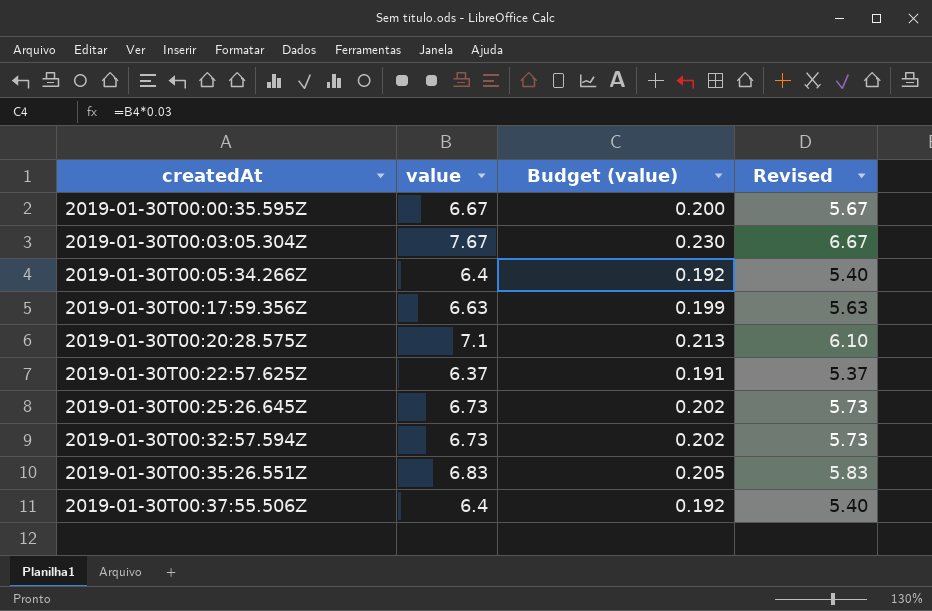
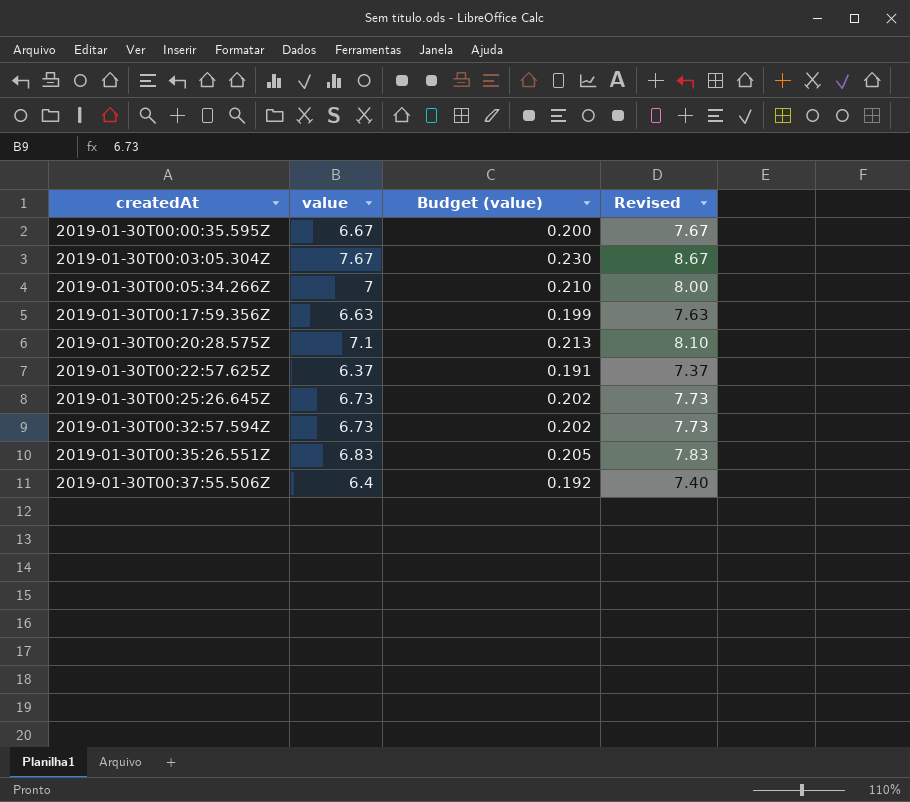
column Revised | formula: [value] - 1 -> [value] + 1
2019-01-30T00:05:34.266Z | value: 6.4 -> 7
2019-01-30T00:05:34.266Z | Budget (value): 0.192 -> 0.210

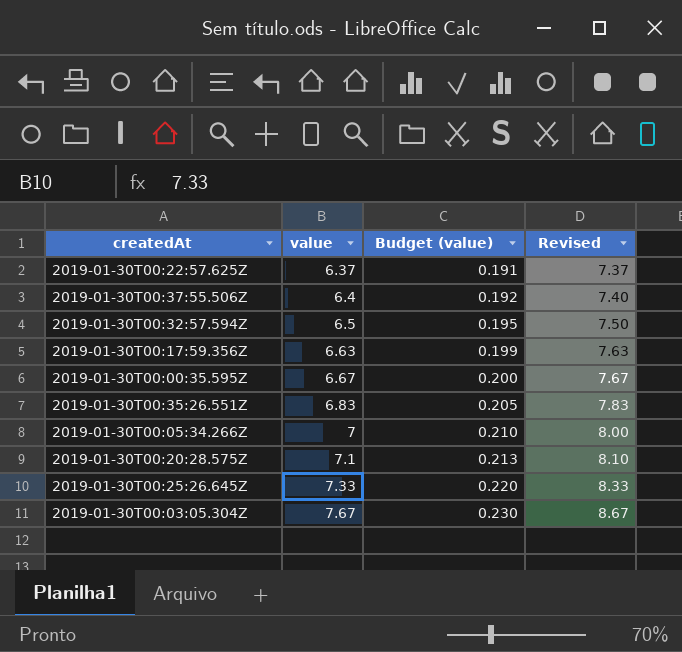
row order: createdAt ascending -> value ascending
2019-01-30T00:32:57.594Z | value: 6.73 -> 6.5
2019-01-30T00:32:57.594Z | Budget (value): 0.202 -> 0.195
2019-01-30T00:32:57.594Z | Revised: 7.73 -> 7.50
2019-01-30T00:25:26.645Z | value: 6.73 -> 7.33
2019-01-30T00:25:26.645Z | Budget (value): 0.202 -> 0.220
2019-01-30T00:25:26.645Z | Revised: 7.73 -> 8.33

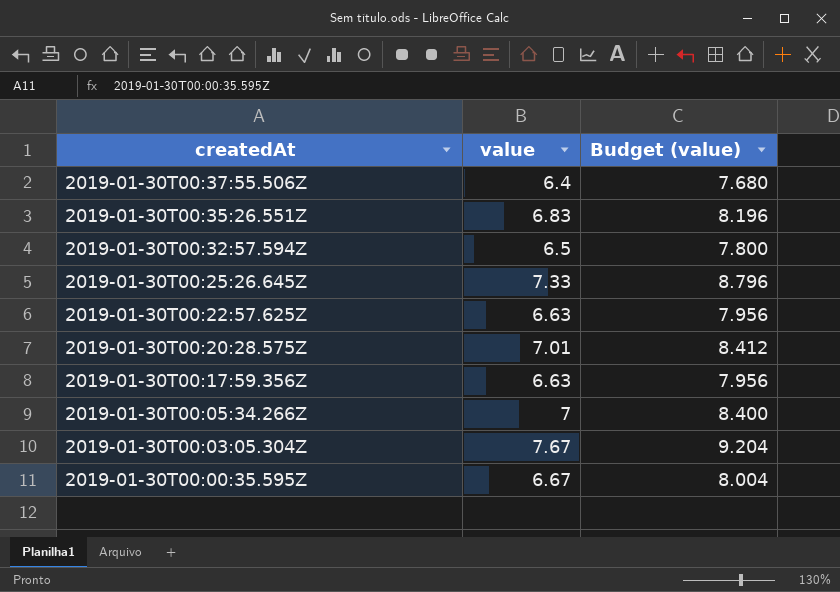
row order: value ascending -> createdAt descending
column Revised | formula: [value] + 1 -> none
column Budget (value) | formula: [value] * 0.03 -> [value] * 1.2
2019-01-30T00:22:57.625Z | value: 6.37 -> 6.63
2019-01-30T00:20:28.575Z | value: 7.1 -> 7.01

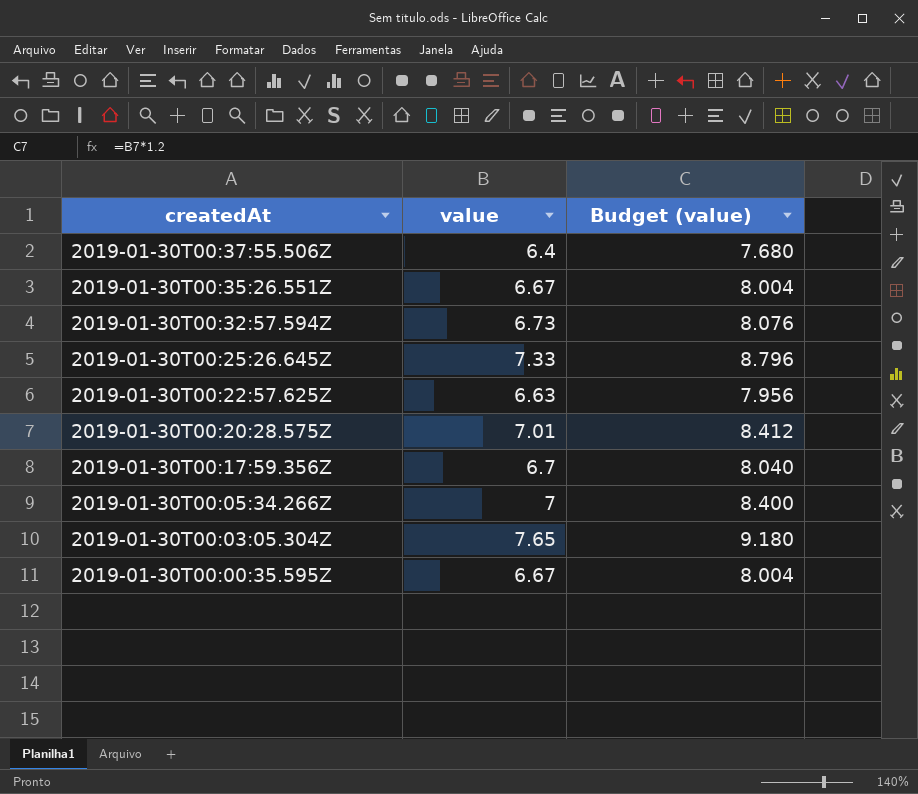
2019-01-30T00:35:26.551Z | value: 6.83 -> 6.67
2019-01-30T00:35:26.551Z | Budget (value): 8.196 -> 8.004
2019-01-30T00:32:57.594Z | value: 6.5 -> 6.73
2019-01-30T00:32:57.594Z | Budget (value): 7.800 -> 8.076
2019-01-30T00:17:59.356Z | value: 6.63 -> 6.7
2019-01-30T00:17:59.356Z | Budget (value): 7.956 -> 8.040
2019-01-30T00:03:05.304Z | value: 7.67 -> 7.65
2019-01-30T00:03:05.304Z | Budget (value): 9.204 -> 9.180

